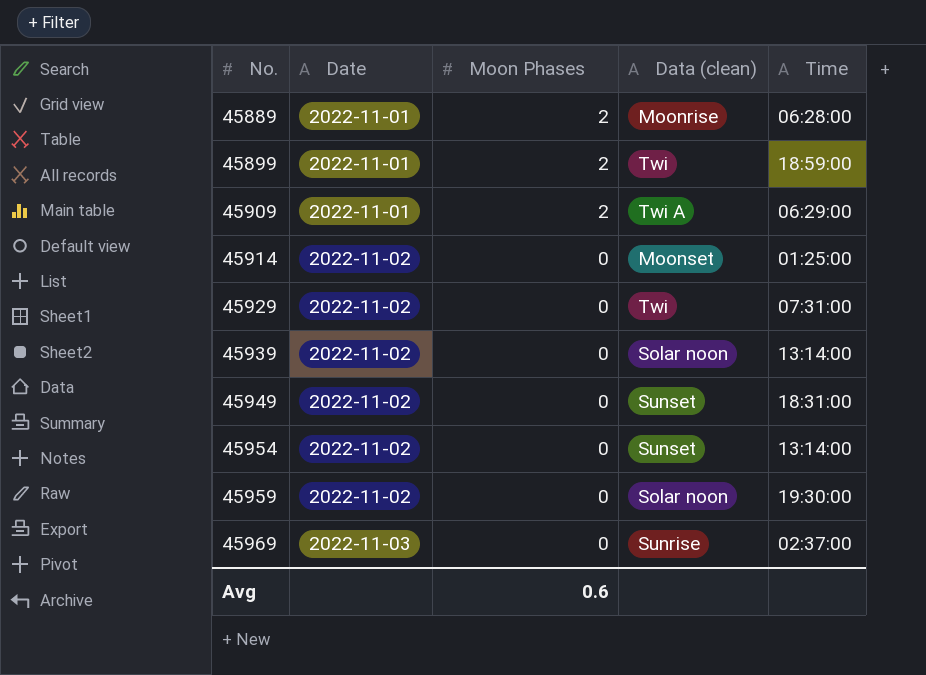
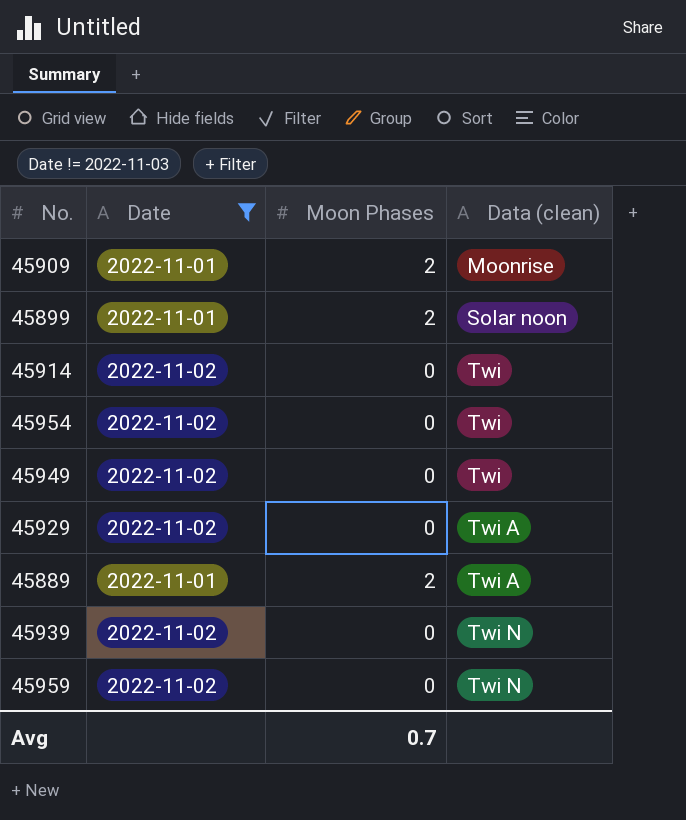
filter: none -> Date != 2022-11-03
row order: No. ascending -> Data (clean) ascending
column Time | position: 5 -> none
45909 | Data (clean): Twi A -> Moonrise
45899 | Data (clean): Twi -> Solar noon
45914 | Data (clean): Moonset -> Twi
45954 | Data (clean): Sunset -> Twi
45949 | Data (clean): Sunset -> Twi
45929 | Data (clean): Twi -> Twi A
45889 | Data (clean): Moonrise -> Twi A
45939 | Data (clean): Solar noon -> Twi N
45959 | Data (clean): Solar noon -> Twi N
Avg | Moon Phases: 0.6 -> 0.7

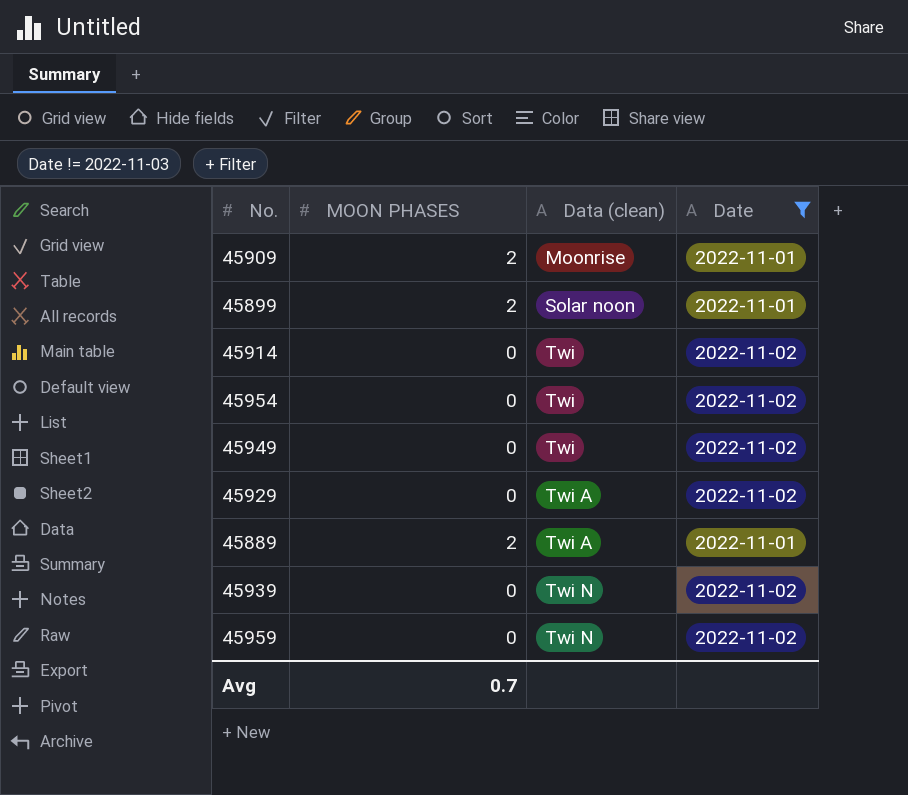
column name: Moon Phases -> MOON PHASES
column Date | position: 2 -> 4

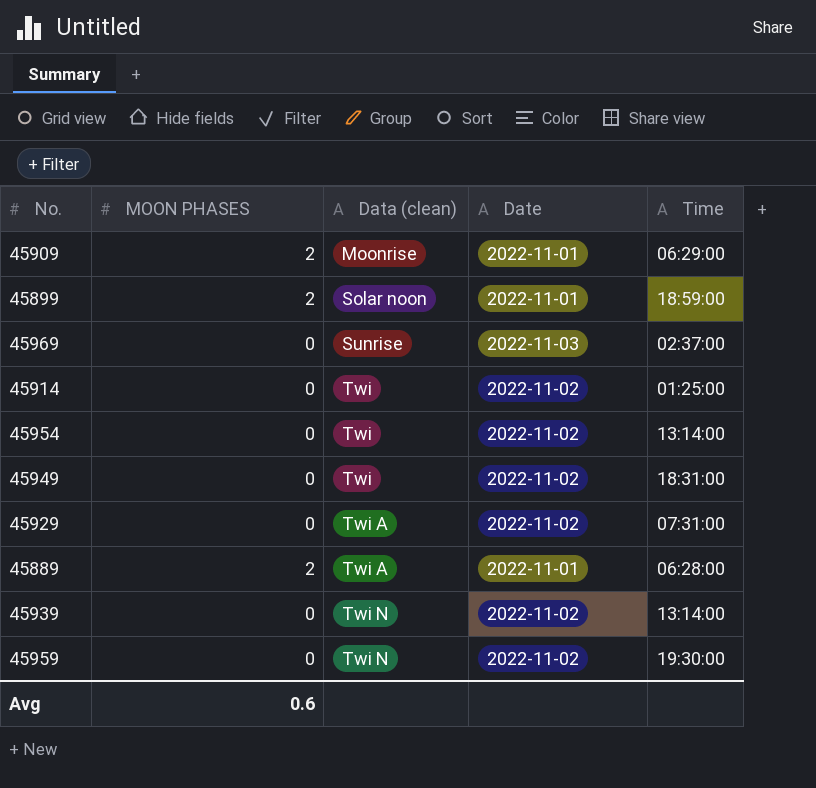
filter: Date != 2022-11-03 -> none
column Time | position: none -> 5
Avg | MOON PHASES: 0.7 -> 0.6

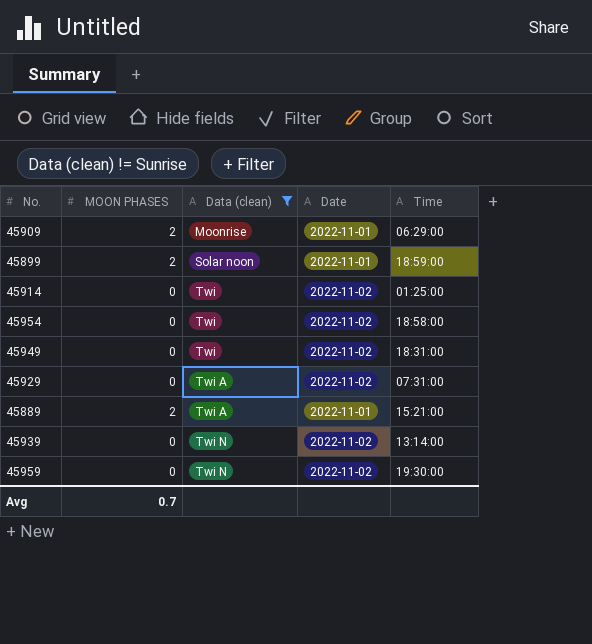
filter: none -> Data (clean) != Sunrise
45954 | Time: 13:14:00 -> 18:58:00
45889 | Time: 06:28:00 -> 15:21:00
Avg | MOON PHASES: 0.6 -> 0.7

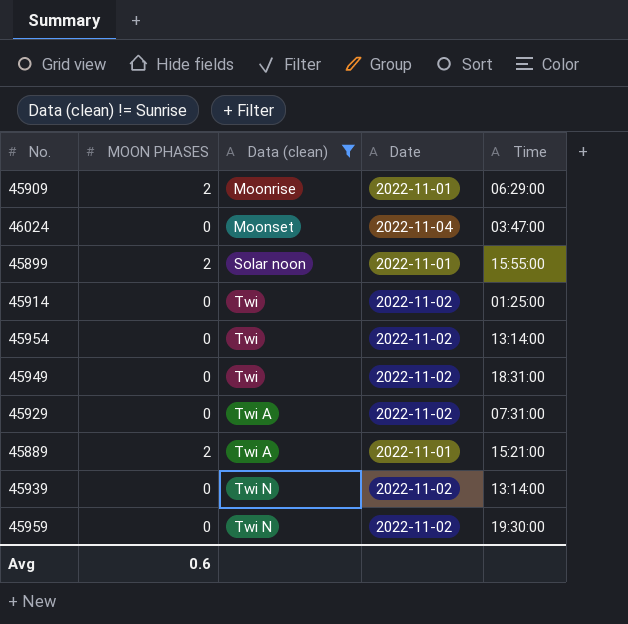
row 46024: none -> 0 | Moonset | 2022-11-04 | 03:47:00
45899 | Time: 18:59:00 -> 15:55:00
45954 | Time: 18:58:00 -> 13:14:00
Avg | MOON PHASES: 0.7 -> 0.6

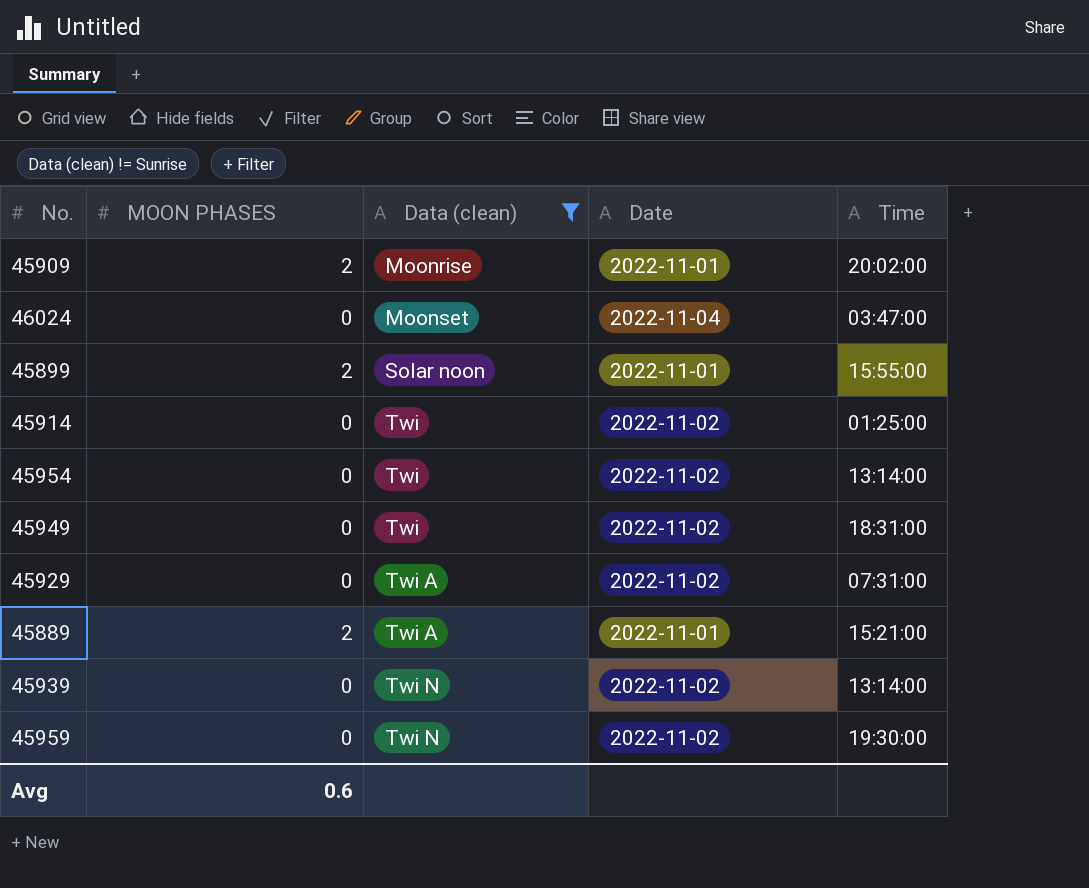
45909 | Time: 06:29:00 -> 20:02:00

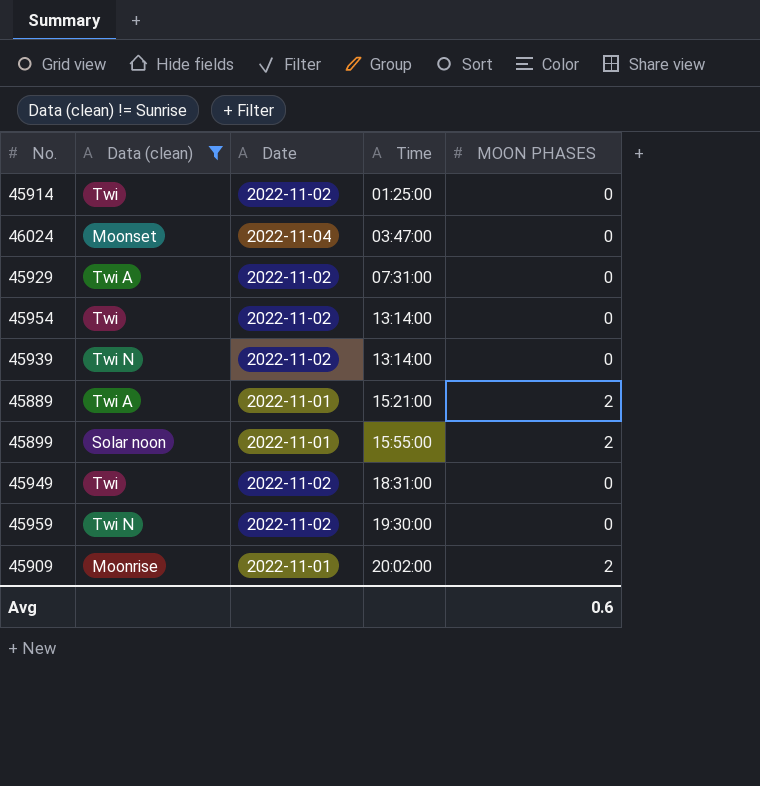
row order: Data (clean) ascending -> Time ascending
column MOON PHASES | position: 2 -> 5

